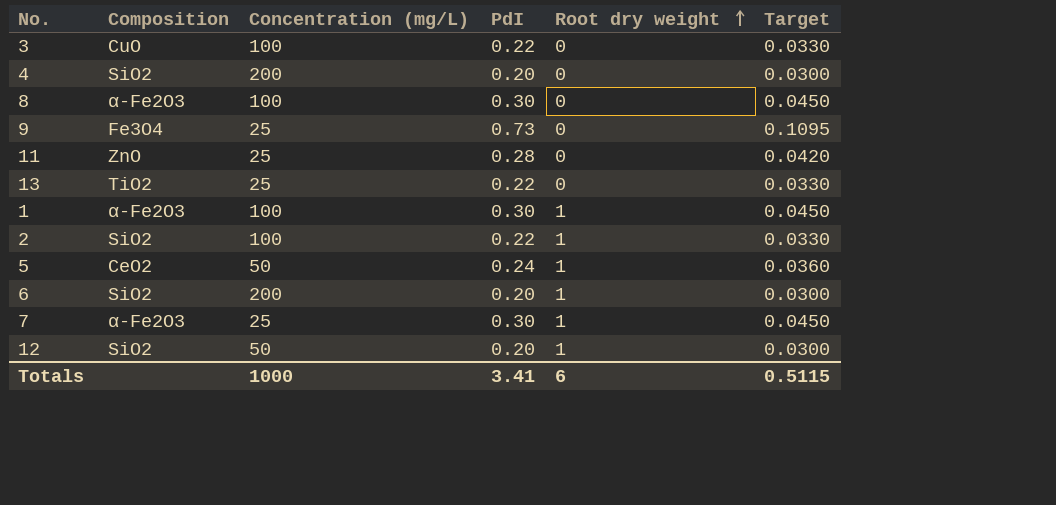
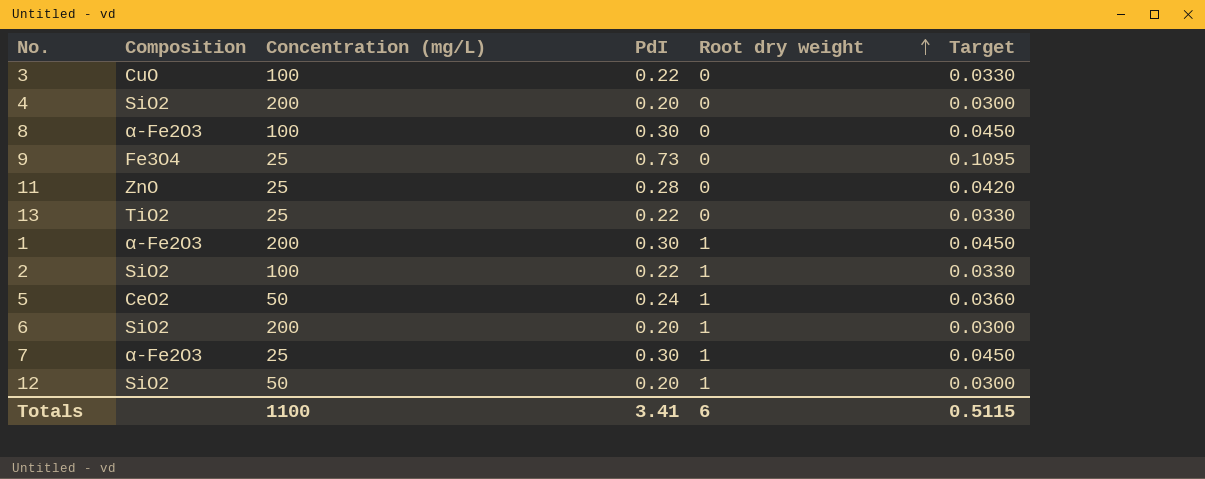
1 | Concentration (mg/L): 100 -> 200
Totals | Concentration (mg/L): 1000 -> 1100

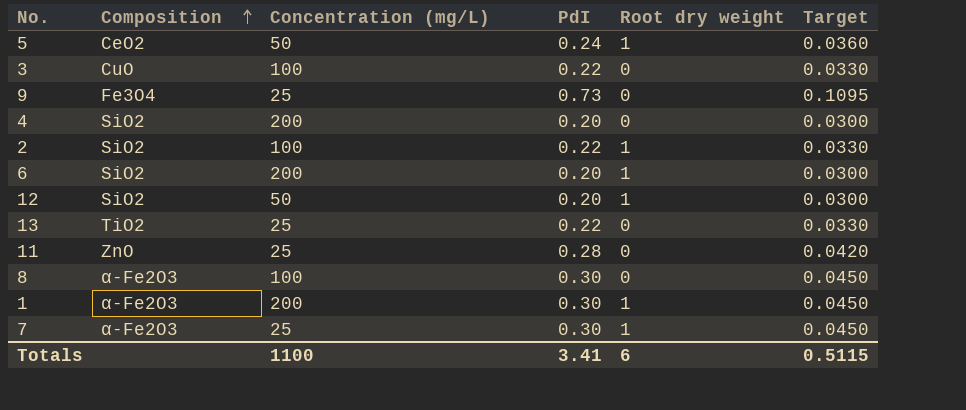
row order: Root dry weight ascending -> Composition ascending

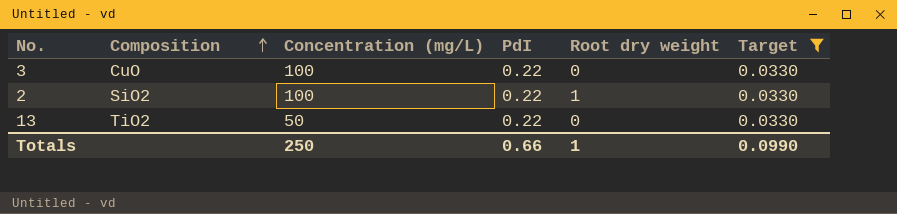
filter: none -> Target = 0.0330
13 | Concentration (mg/L): 25 -> 50
Totals | Concentration (mg/L): 1100 -> 250
Totals | PdI: 3.41 -> 0.66
Totals | Root dry weight: 6 -> 1
Totals | Target: 0.5115 -> 0.0990

